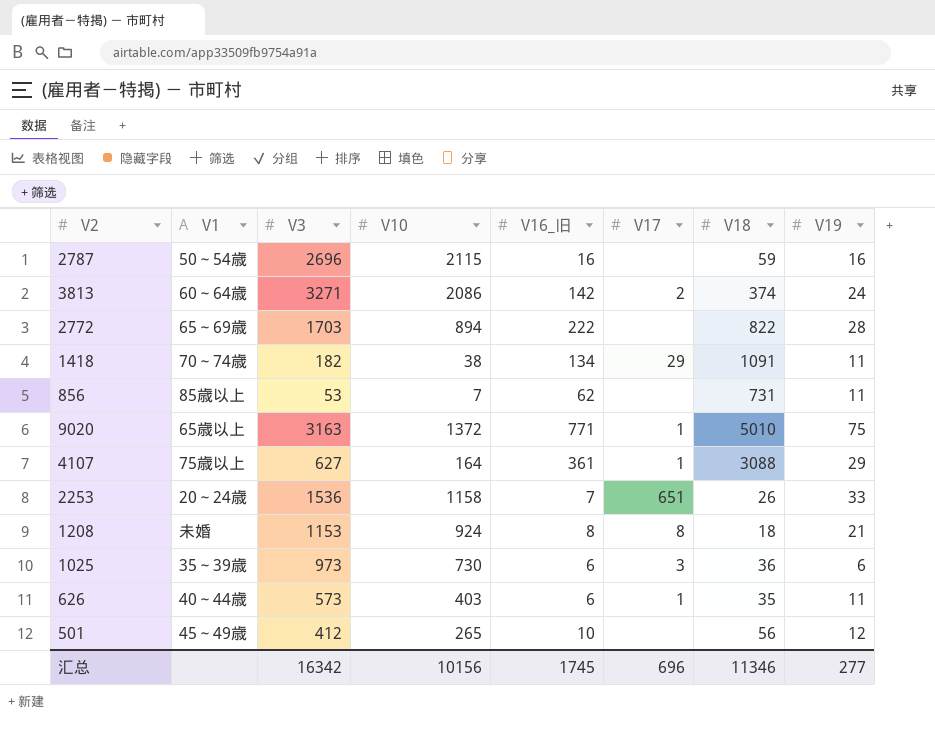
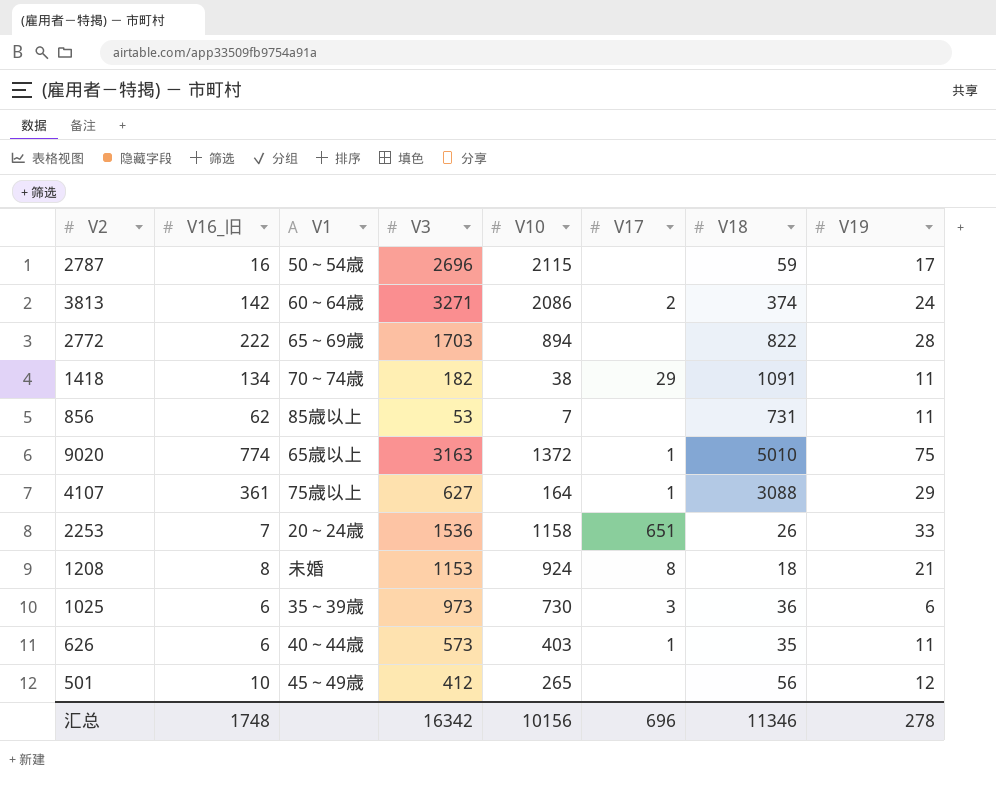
column V16_旧 | position: 5 -> 2
2787 | V19: 16 -> 17
9020 | V16_旧: 771 -> 774
汇总 | V16_旧: 1745 -> 1748
汇总 | V19: 277 -> 278

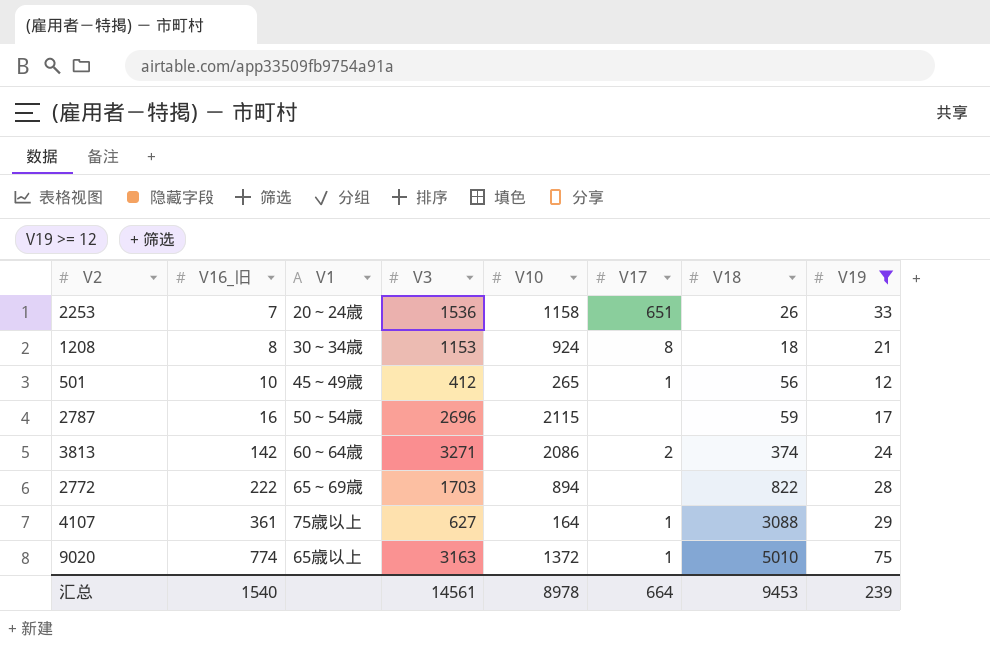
filter: none -> V19 >= 12
row order: none -> V16_旧 ascending
1208 | V1: 未婚 -> 30～34歳
501 | V17: none -> 1
汇总 | V16_旧: 1748 -> 1540
汇总 | V3: 16342 -> 14561
汇总 | V10: 10156 -> 8978
汇总 | V17: 696 -> 664
汇总 | V18: 11346 -> 9453
汇总 | V19: 278 -> 239

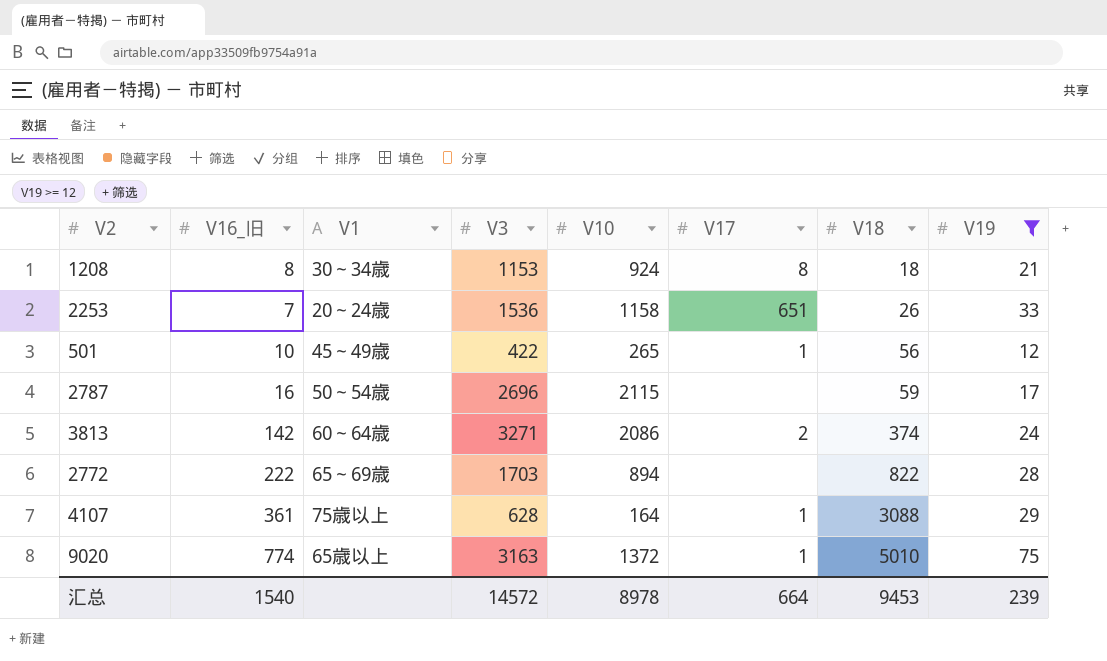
row order: V16_旧 ascending -> V18 ascending
501 | V3: 412 -> 422
4107 | V3: 627 -> 628
汇总 | V3: 14561 -> 14572

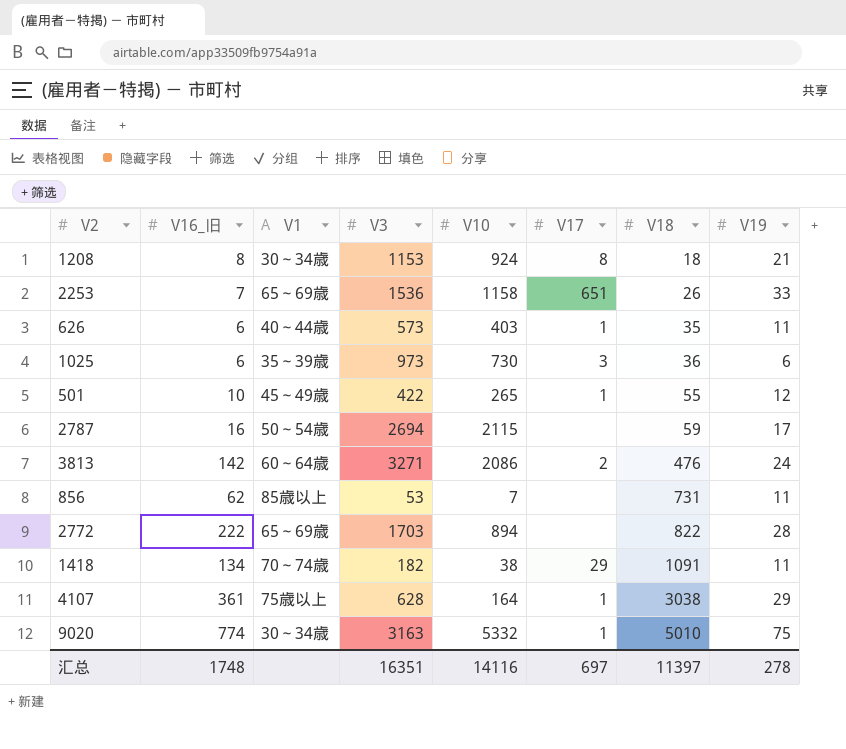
filter: V19 >= 12 -> none
2253 | V1: 20～24歳 -> 65～69歳
501 | V18: 56 -> 55
2787 | V3: 2696 -> 2694
3813 | V18: 374 -> 476
4107 | V18: 3088 -> 3038
9020 | V1: 65歳以上 -> 30～34歳
9020 | V10: 1372 -> 5332
汇总 | V16_旧: 1540 -> 1748
汇总 | V3: 14572 -> 16351
汇总 | V10: 8978 -> 14116
汇总 | V17: 664 -> 697
汇总 | V18: 9453 -> 11397
汇总 | V19: 239 -> 278

